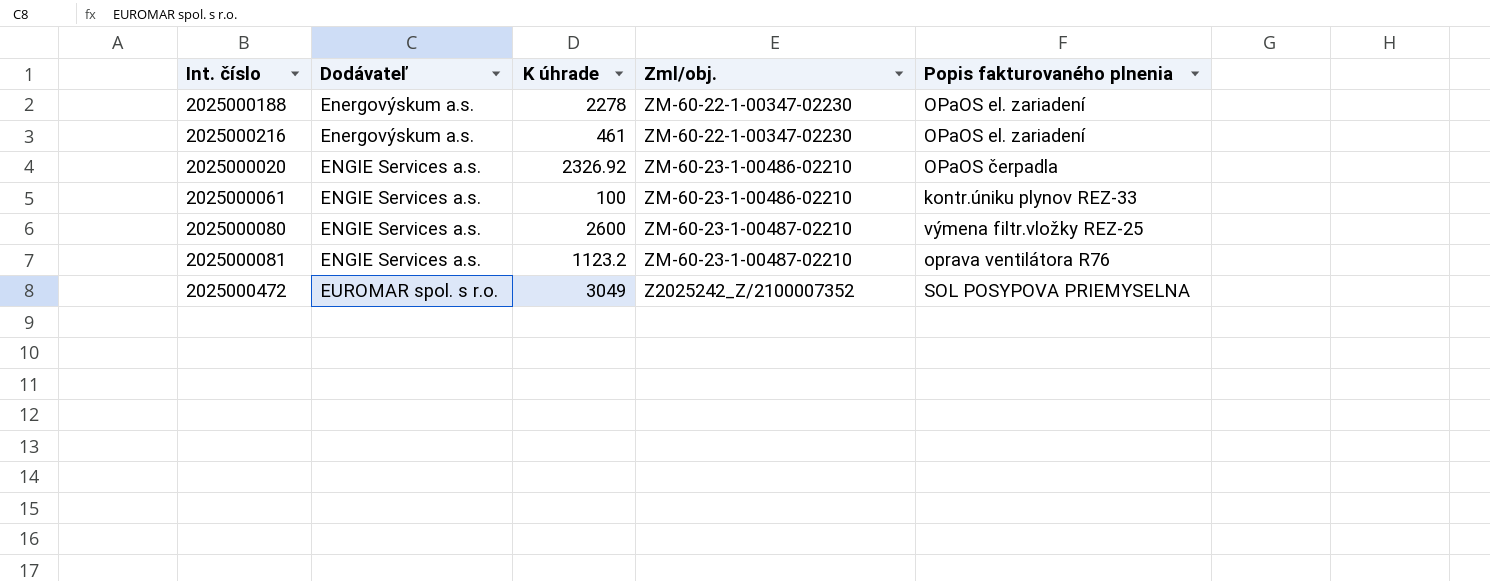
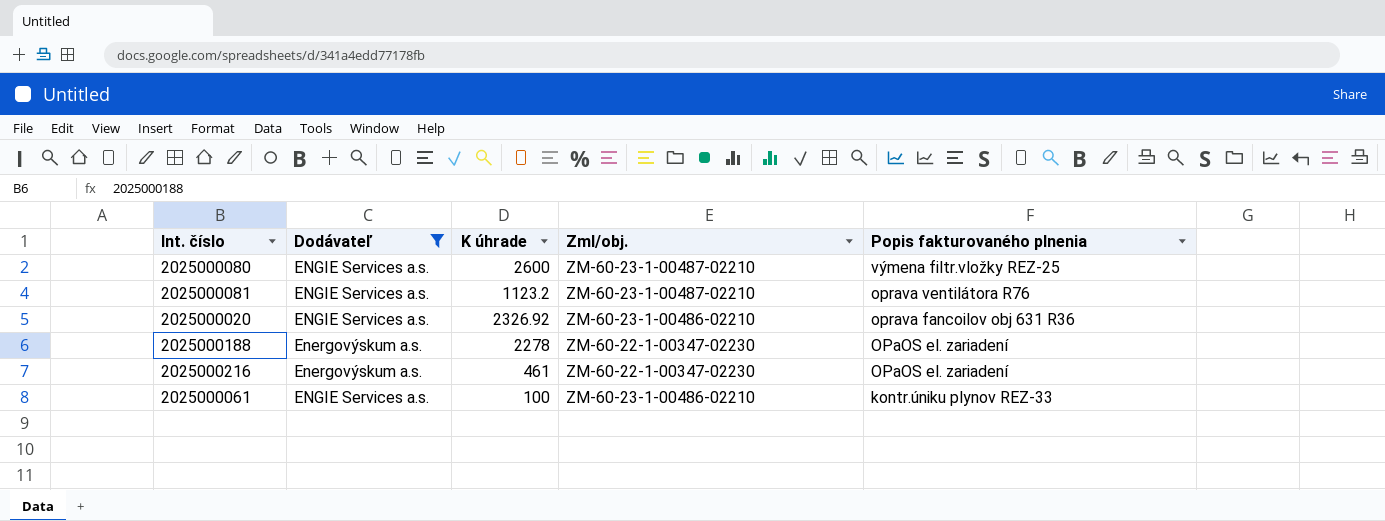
filter: none -> Dodávateľ != EUROMAR spol. s r.o.
row order: Dodávateľ ascending -> Popis fakturovaného plnenia descending
2025000020 | Popis fakturovaného plnenia: OPaOS čerpadla -> oprava fancoilov obj 631 R36

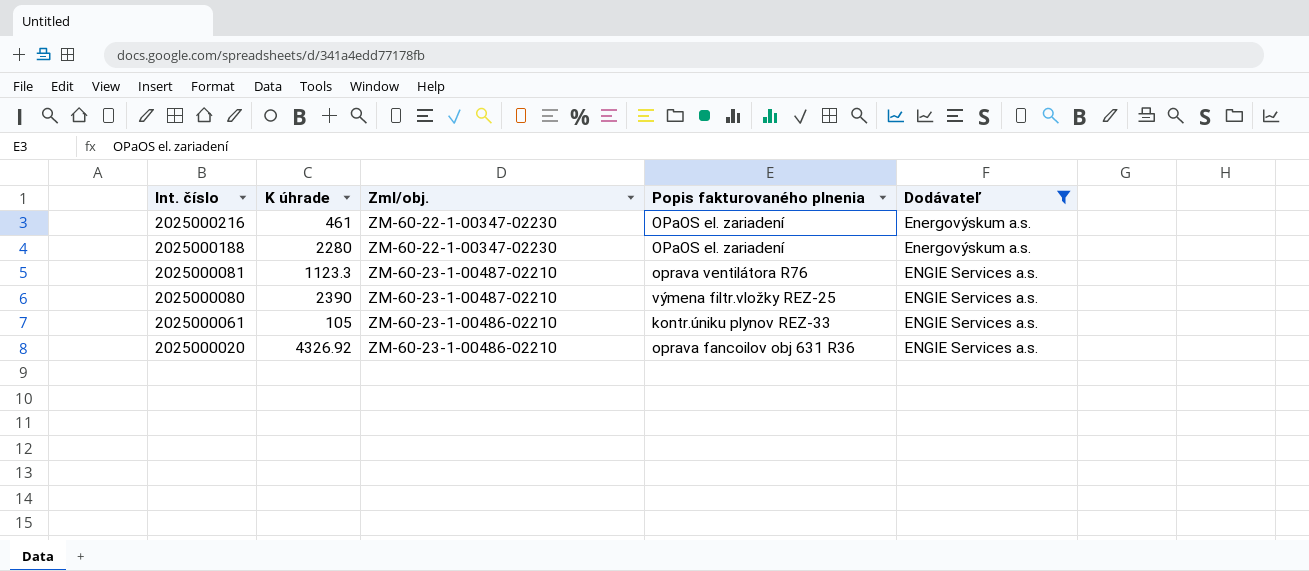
row order: Popis fakturovaného plnenia descending -> Int. číslo descending
column Dodávateľ | position: 2 -> 5
2025000188 | K úhrade: 2278 -> 2280
2025000081 | K úhrade: 1123.2 -> 1123.3
2025000080 | K úhrade: 2600 -> 2390
2025000061 | K úhrade: 100 -> 105
2025000020 | K úhrade: 2326.92 -> 4326.92

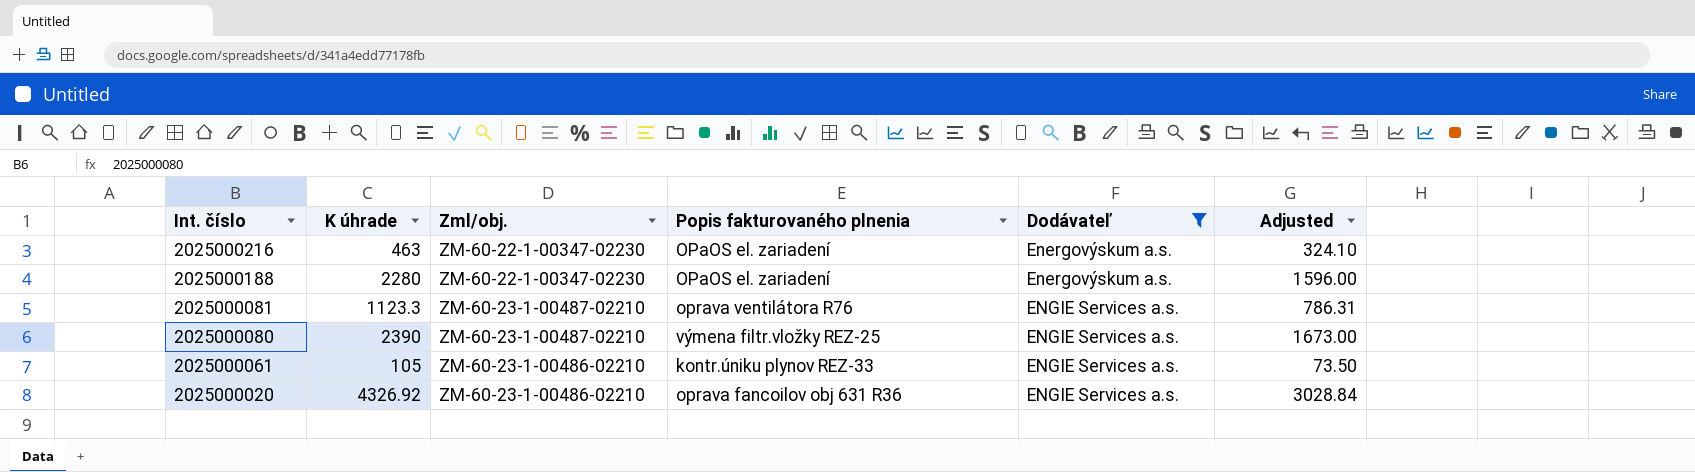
column Adjusted | formula: none -> [K úhrade] * 0.7
2025000216 | K úhrade: 461 -> 463

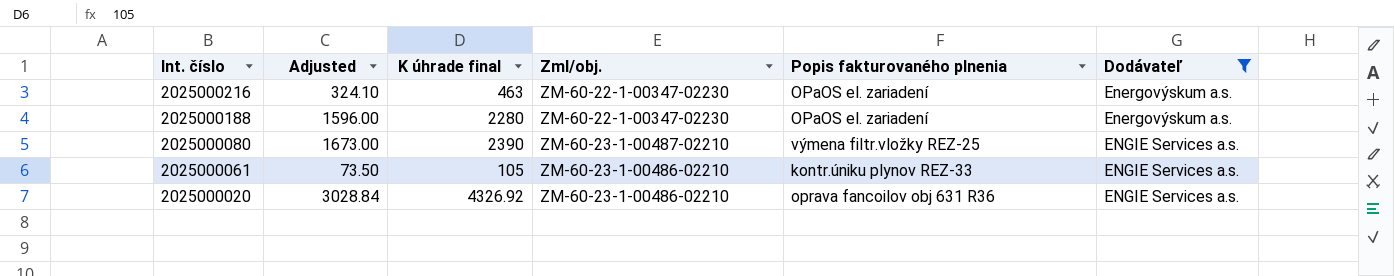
column Adjusted | position: 6 -> 2
column name: K úhrade -> K úhrade final
row 2025000081: 1123.3 | ZM-60-23-1-00487-02210 | oprava ventilátora R76 | ENGIE Services a.s. | 786.31 -> none

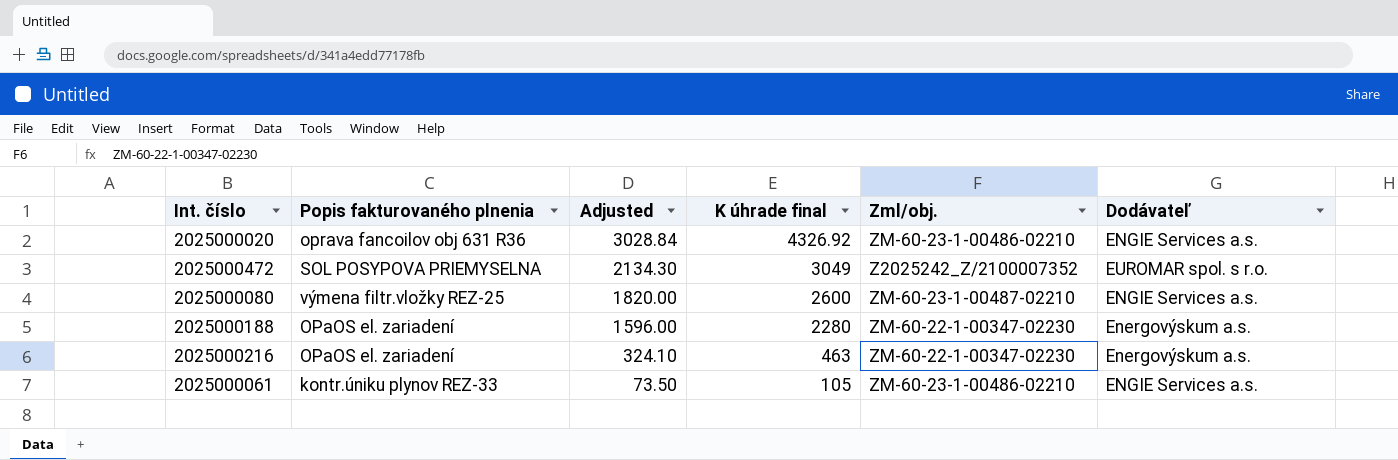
filter: Dodávateľ != EUROMAR spol. s r.o. -> none
row order: Int. číslo descending -> Adjusted descending
column Popis fakturovaného plnenia | position: 5 -> 2
2025000080 | Adjusted: 1673.00 -> 1820.00
2025000080 | K úhrade final: 2390 -> 2600

